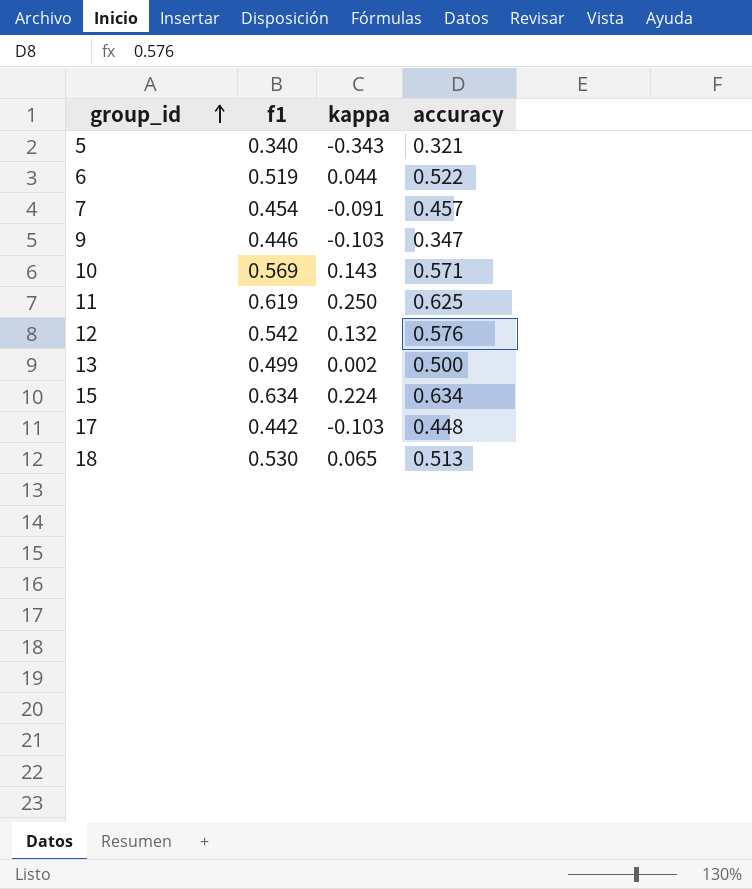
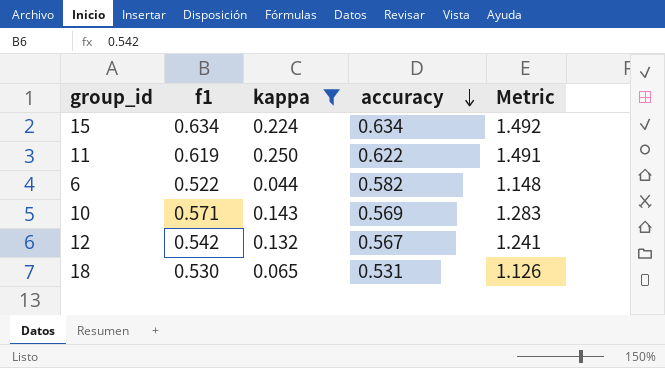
filter: none -> kappa >= 0.044
row order: group_id ascending -> accuracy descending
column Metric | formula: none -> [f1] + [kappa] + [accuracy]
11 | accuracy: 0.625 -> 0.622
6 | f1: 0.519 -> 0.522
6 | accuracy: 0.522 -> 0.582
10 | f1: 0.569 -> 0.571
10 | accuracy: 0.571 -> 0.569
12 | accuracy: 0.576 -> 0.567
18 | accuracy: 0.513 -> 0.531

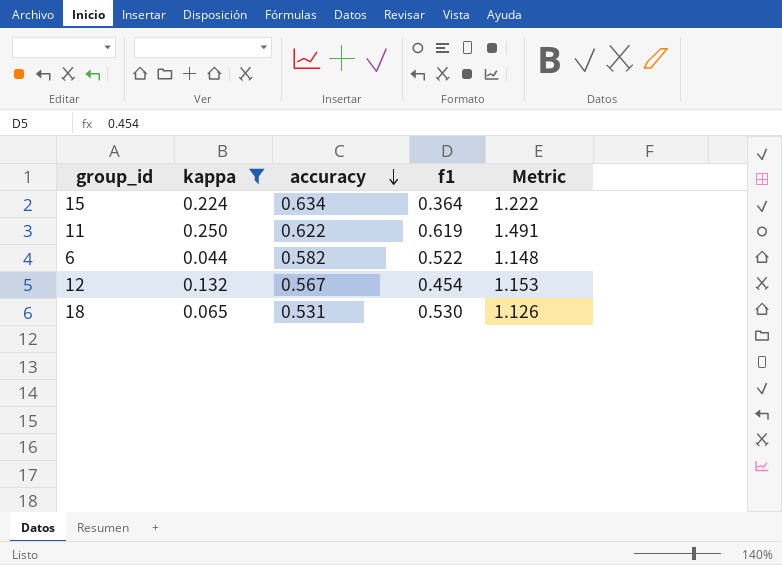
column f1 | position: 2 -> 4
row 10: 0.571 | 0.143 | 0.569 | 1.283 -> none
15 | f1: 0.634 -> 0.364
15 | Metric: 1.492 -> 1.222
12 | f1: 0.542 -> 0.454
12 | Metric: 1.241 -> 1.153

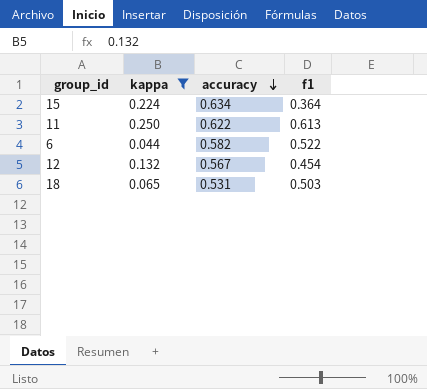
column Metric | formula: [kappa] + [accuracy] + [f1] -> none
11 | f1: 0.619 -> 0.613
18 | f1: 0.530 -> 0.503

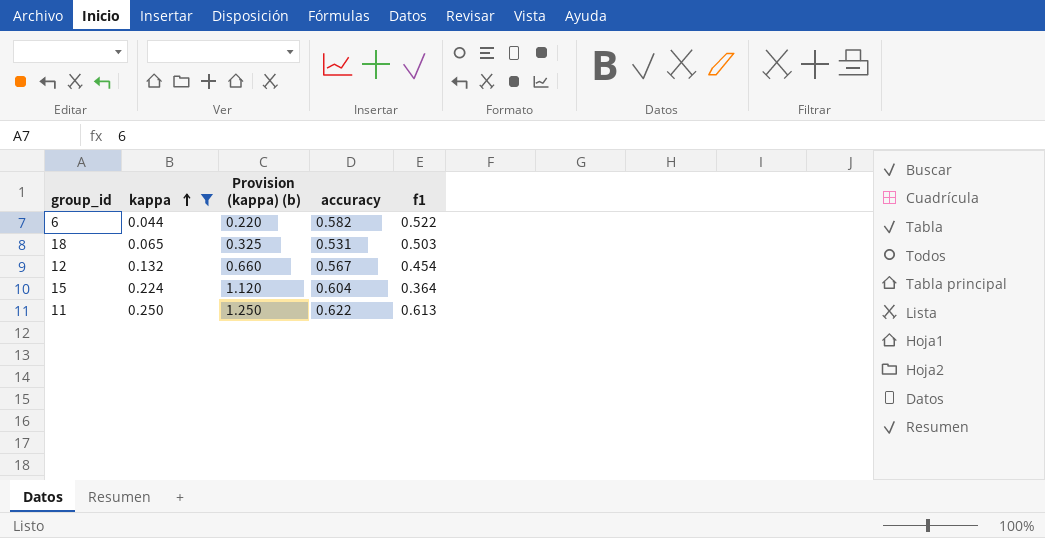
row order: accuracy descending -> kappa ascending
column Provision (kappa) (b) | formula: none -> [kappa] * 5
15 | accuracy: 0.634 -> 0.604

